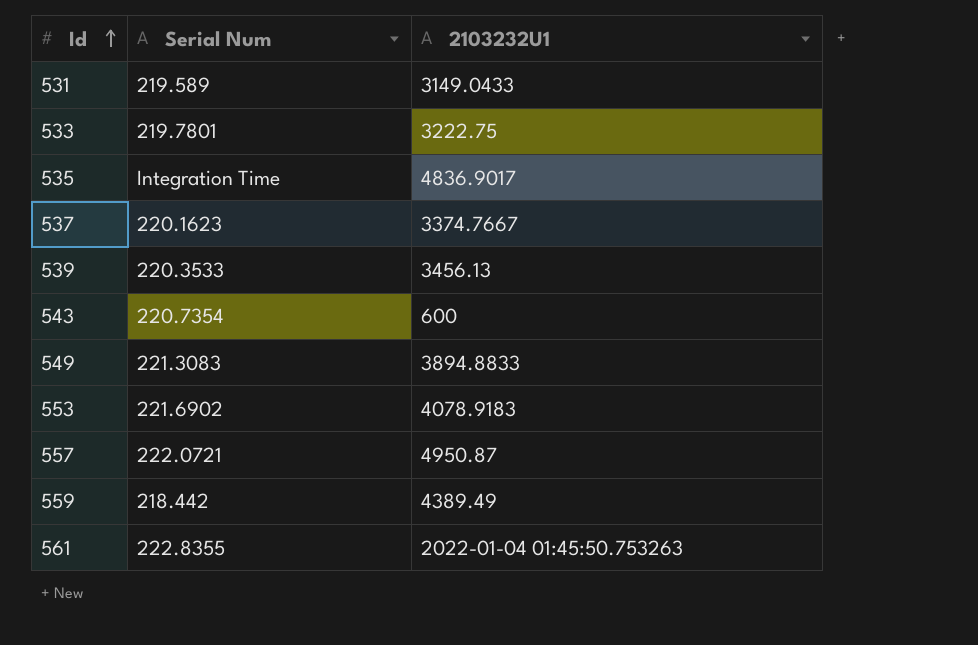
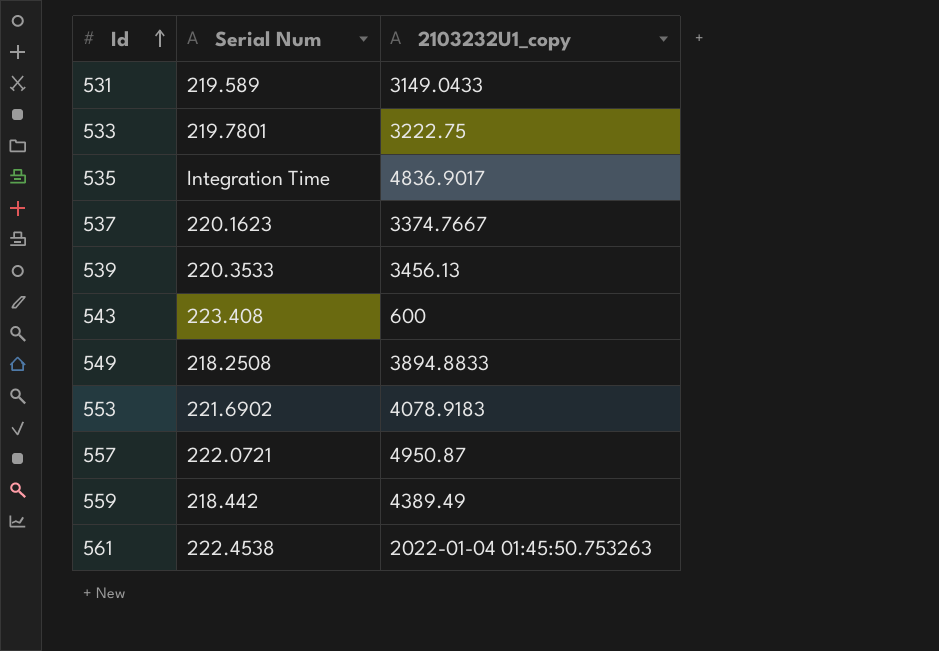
column name: 2103232U1 -> 2103232U1_copy
543 | Serial Num: 220.7354 -> 223.408
549 | Serial Num: 221.3083 -> 218.2508
561 | Serial Num: 222.8355 -> 222.4538

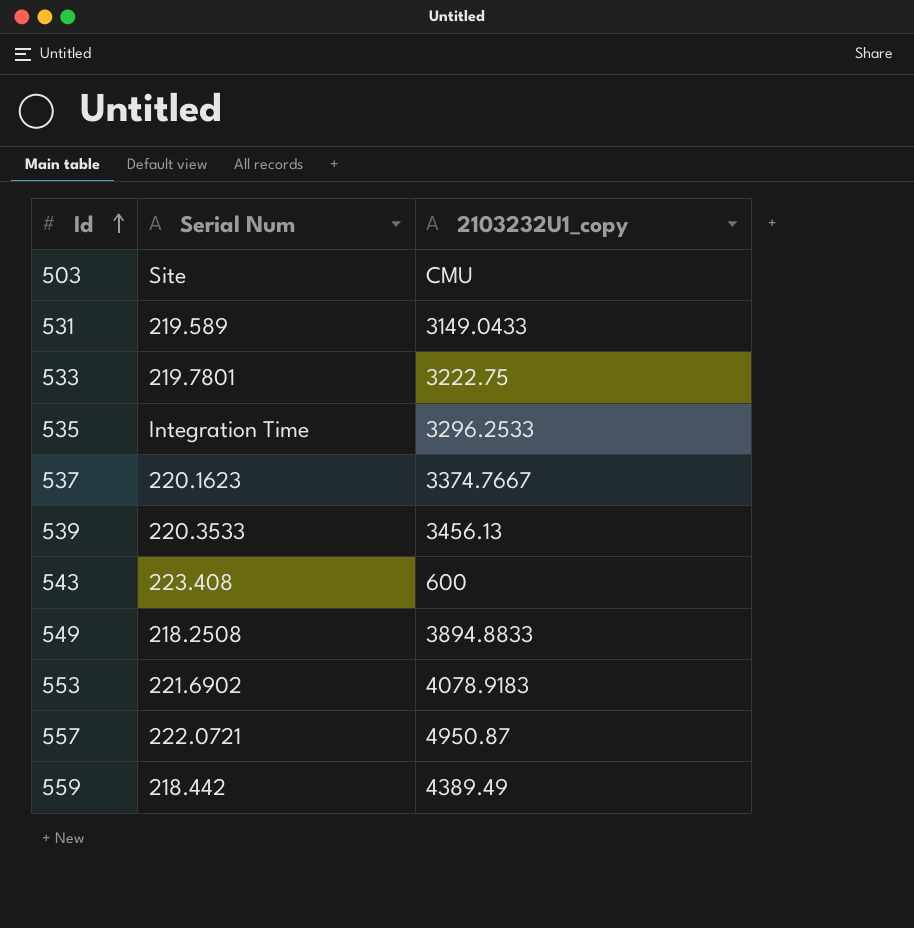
row 561: 222.4538 | 2022-01-04 01:45:50.753263 -> none
row 503: none -> Site | CMU
535 | 2103232U1_copy: 4836.9017 -> 3296.2533

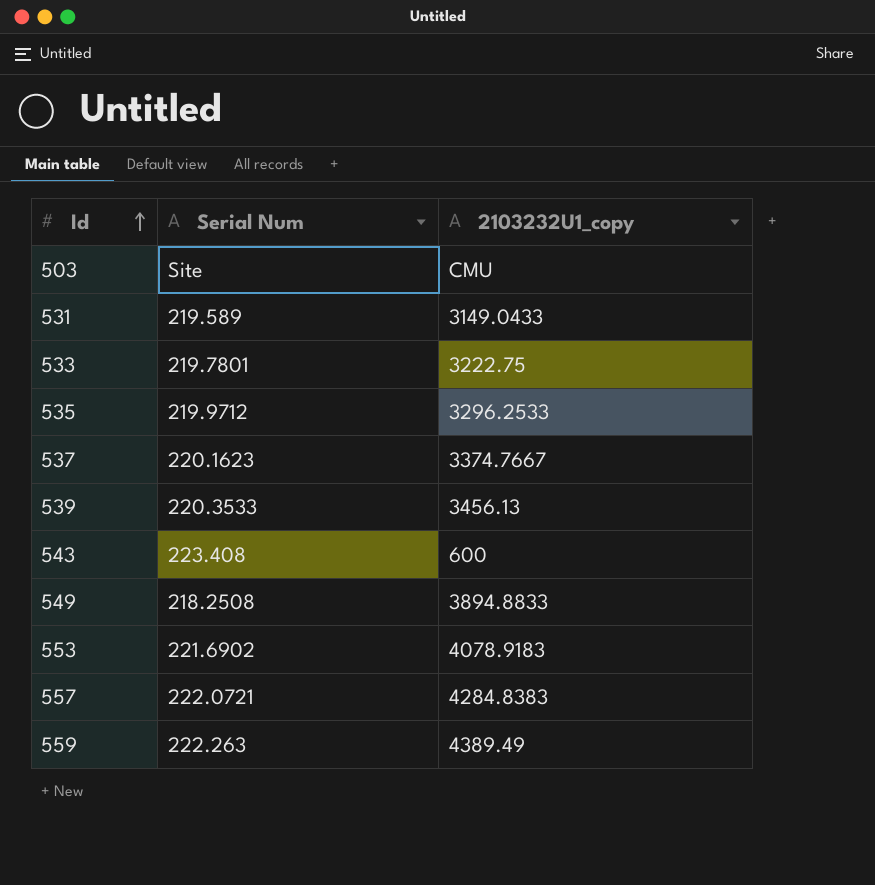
535 | Serial Num: Integration Time -> 219.9712
557 | 2103232U1_copy: 4950.87 -> 4284.8383
559 | Serial Num: 218.442 -> 222.263

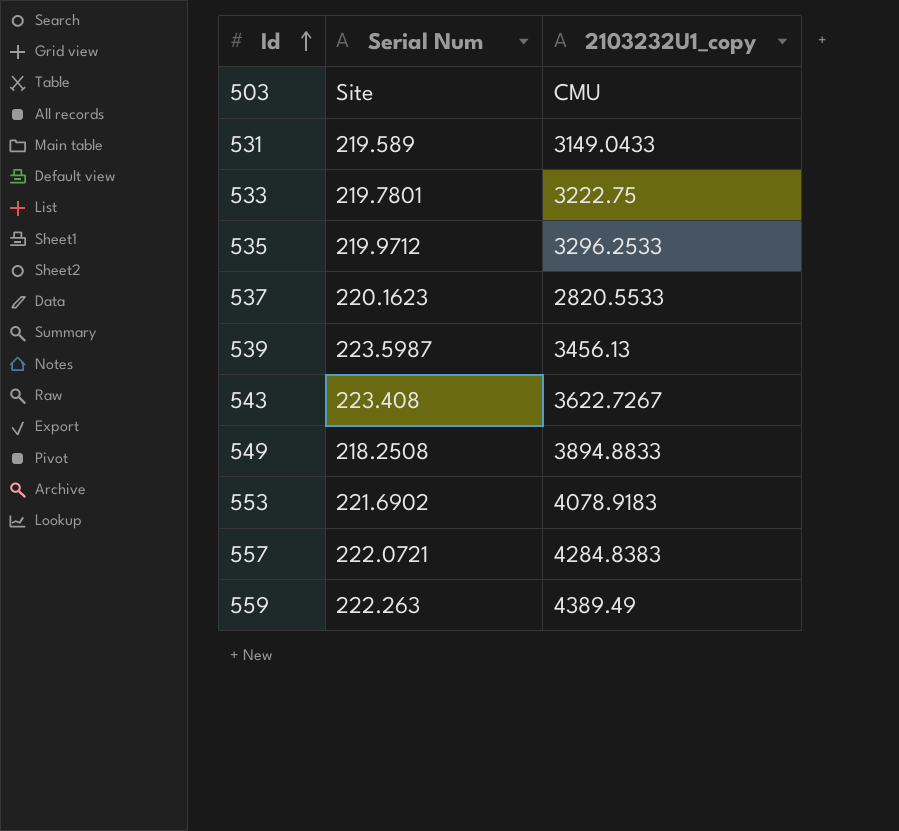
537 | 2103232U1_copy: 3374.7667 -> 2820.5533
539 | Serial Num: 220.3533 -> 223.5987
543 | 2103232U1_copy: 600 -> 3622.7267

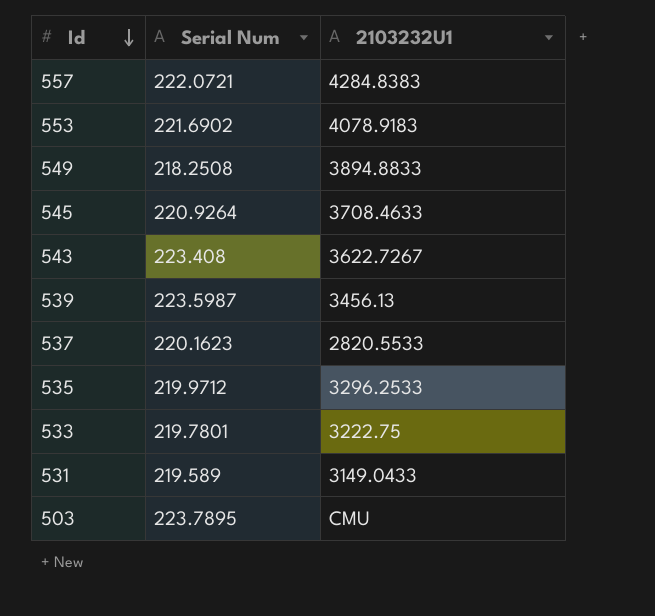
row order: Id ascending -> Id descending
column name: 2103232U1_copy -> 2103232U1
row 559: 222.263 | 4389.49 -> none
row 545: none -> 220.9264 | 3708.4633
503 | Serial Num: Site -> 223.7895

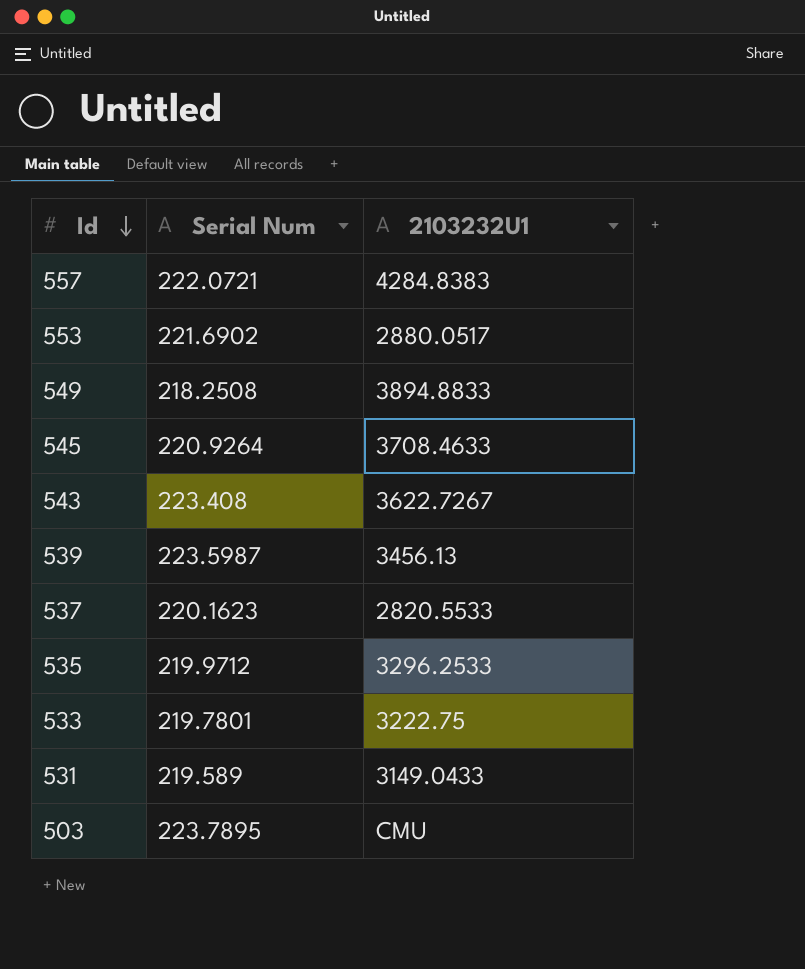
553 | 2103232U1: 4078.9183 -> 2880.0517

